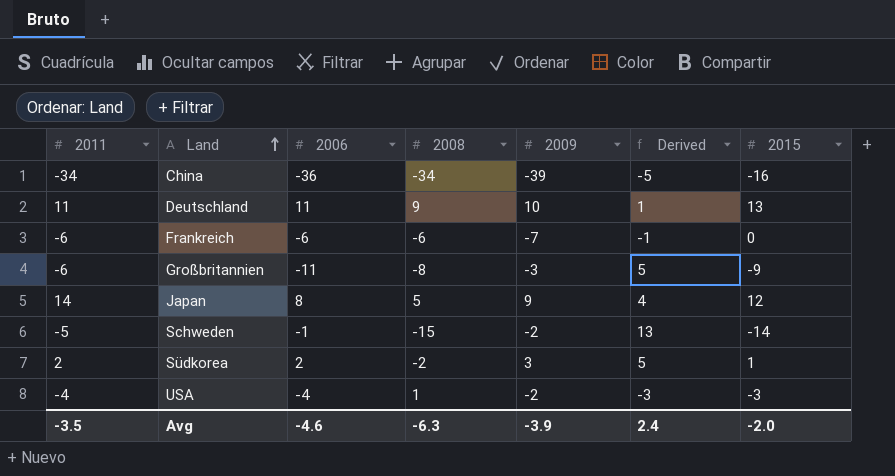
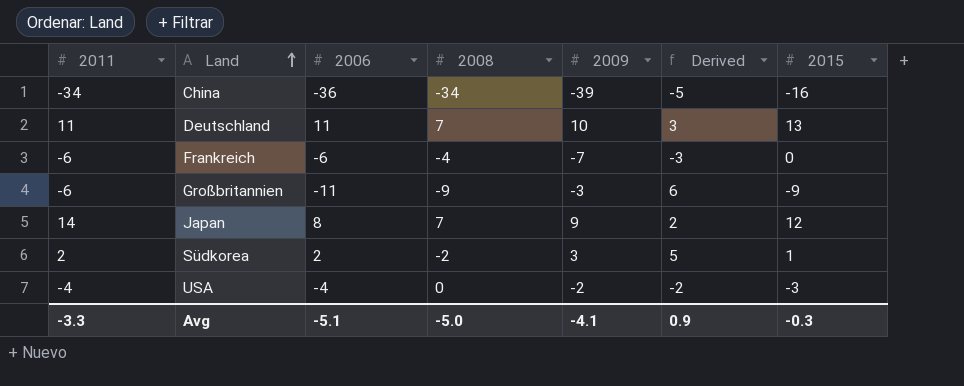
row Schweden: -5 | -1 | -15 | -2 | 13 | -14 -> none
Deutschland | 2008: 9 -> 7
Deutschland | Derived: 1 -> 3
Frankreich | 2008: -6 -> -4
Frankreich | Derived: -1 -> -3
Großbritannien | 2008: -8 -> -9
Großbritannien | Derived: 5 -> 6
Japan | 2008: 5 -> 7
Japan | Derived: 4 -> 2
USA | 2008: 1 -> 0
USA | Derived: -3 -> -2
Avg | 2011: -3.5 -> -3.3
Avg | 2006: -4.6 -> -5.1
Avg | 2008: -6.3 -> -5.0
Avg | 2009: -3.9 -> -4.1
Avg | Derived: 2.4 -> 0.9
Avg | 2015: -2.0 -> -0.3

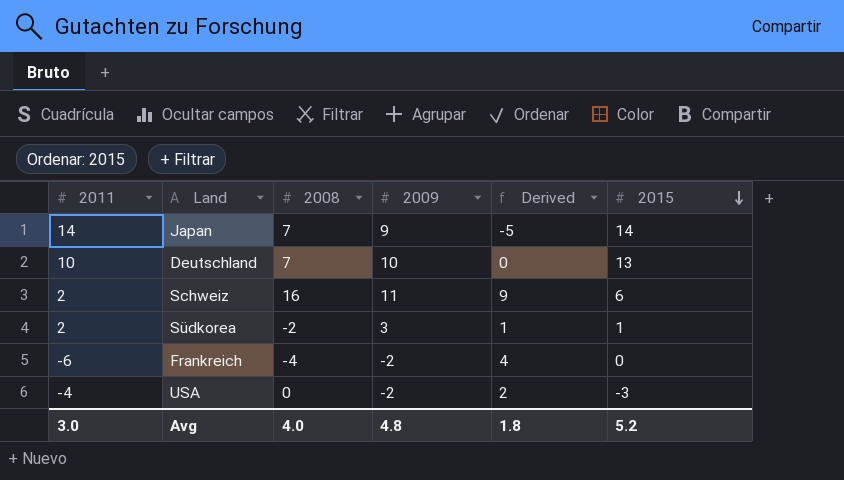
row order: Land ascending -> 2015 descending
column 2006 | position: 3 -> none
column Derived | formula: [2009] - [2008] -> [2009] - [2011]
row China: -34 | -36 | -34 | -39 | -5 | -16 -> none
row Großbritannien: -6 | -11 | -9 | -3 | 6 | -9 -> none
Japan | 2015: 12 -> 14
Deutschland | 2011: 11 -> 10
row Schweiz: none -> 2 | 16 | 11 | 9 | 6
Frankreich | 2009: -7 -> -2
Avg | 2011: -3.3 -> 3.0
Avg | 2008: -5.0 -> 4.0
Avg | 2009: -4.1 -> 4.8
Avg | Derived: 0.9 -> 1.8
Avg | 2015: -0.3 -> 5.2

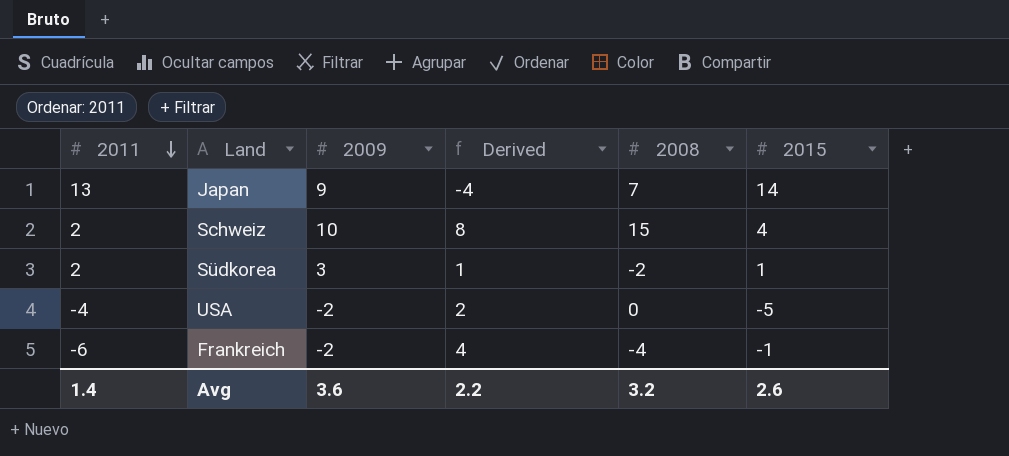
row order: 2015 descending -> 2011 descending
column 2008 | position: 3 -> 5
row Deutschland: 10 | 7 | 10 | 0 | 13 -> none
Japan | 2011: 14 -> 13
Japan | Derived: -5 -> -4
Schweiz | 2009: 11 -> 10
Schweiz | Derived: 9 -> 8
Schweiz | 2008: 16 -> 15
Schweiz | 2015: 6 -> 4
USA | 2015: -3 -> -5
Frankreich | 2015: 0 -> -1
Avg | 2011: 3.0 -> 1.4
Avg | 2009: 4.8 -> 3.6
Avg | Derived: 1.8 -> 2.2
Avg | 2008: 4.0 -> 3.2
Avg | 2015: 5.2 -> 2.6

